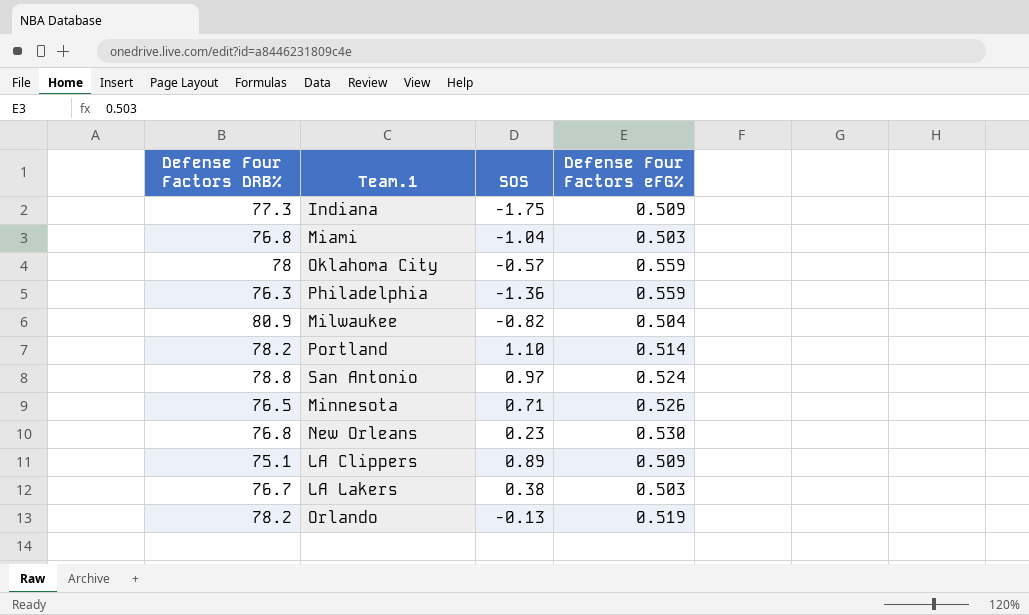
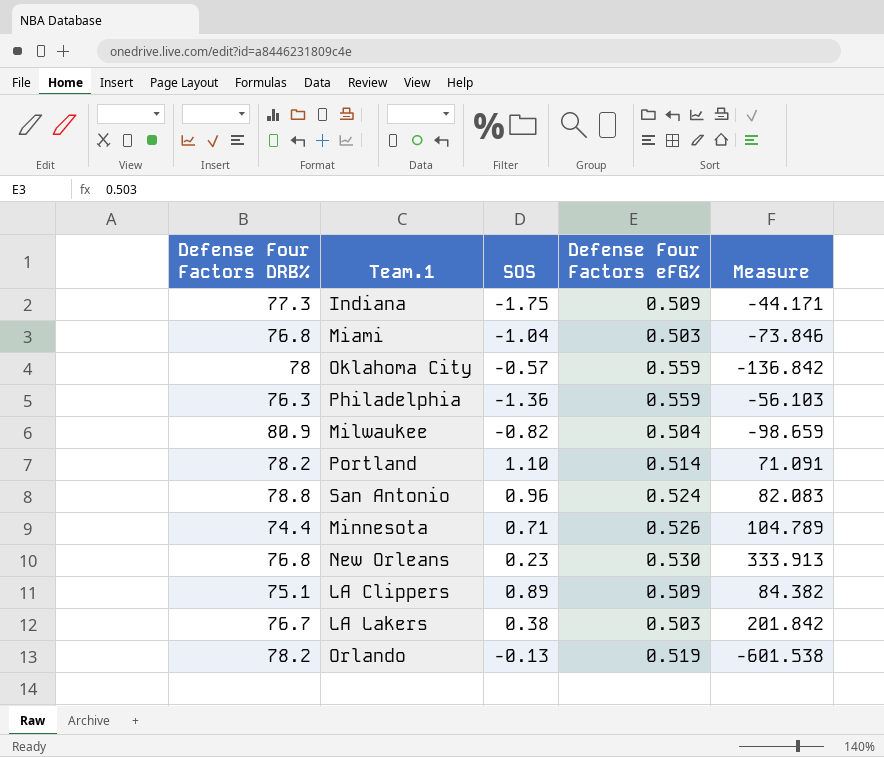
column Measure | formula: none -> [Defense Four Factors DRB%] / [SOS]
San Antonio | SOS: 0.97 -> 0.96
Minnesota | Defense Four Factors DRB%: 76.5 -> 74.4

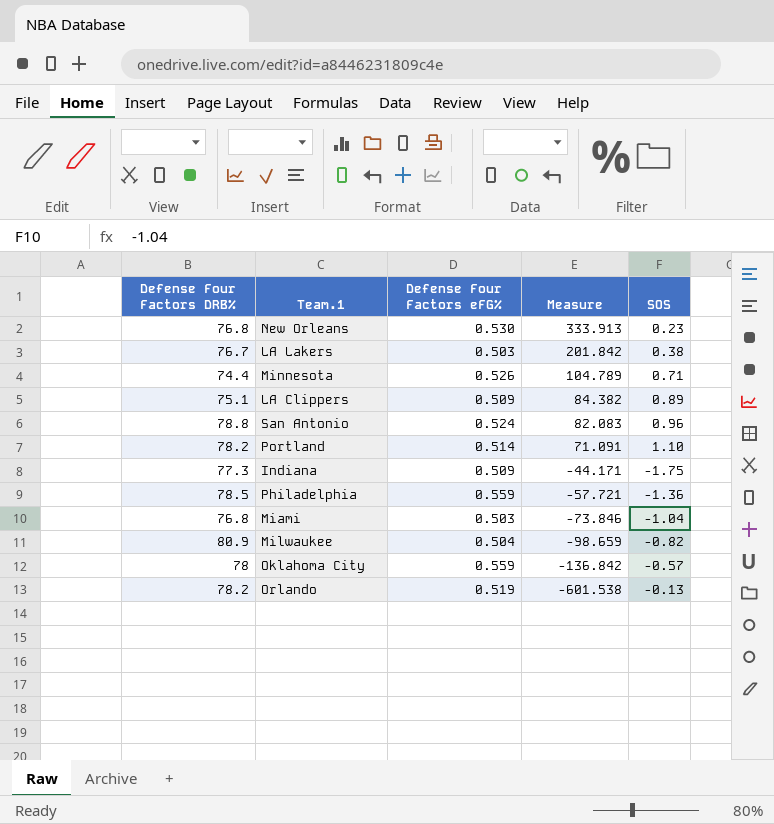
row order: none -> Measure descending
column SOS | position: 3 -> 5
Philadelphia | Defense Four Factors DRB%: 76.3 -> 78.5
Philadelphia | Measure: -56.103 -> -57.721

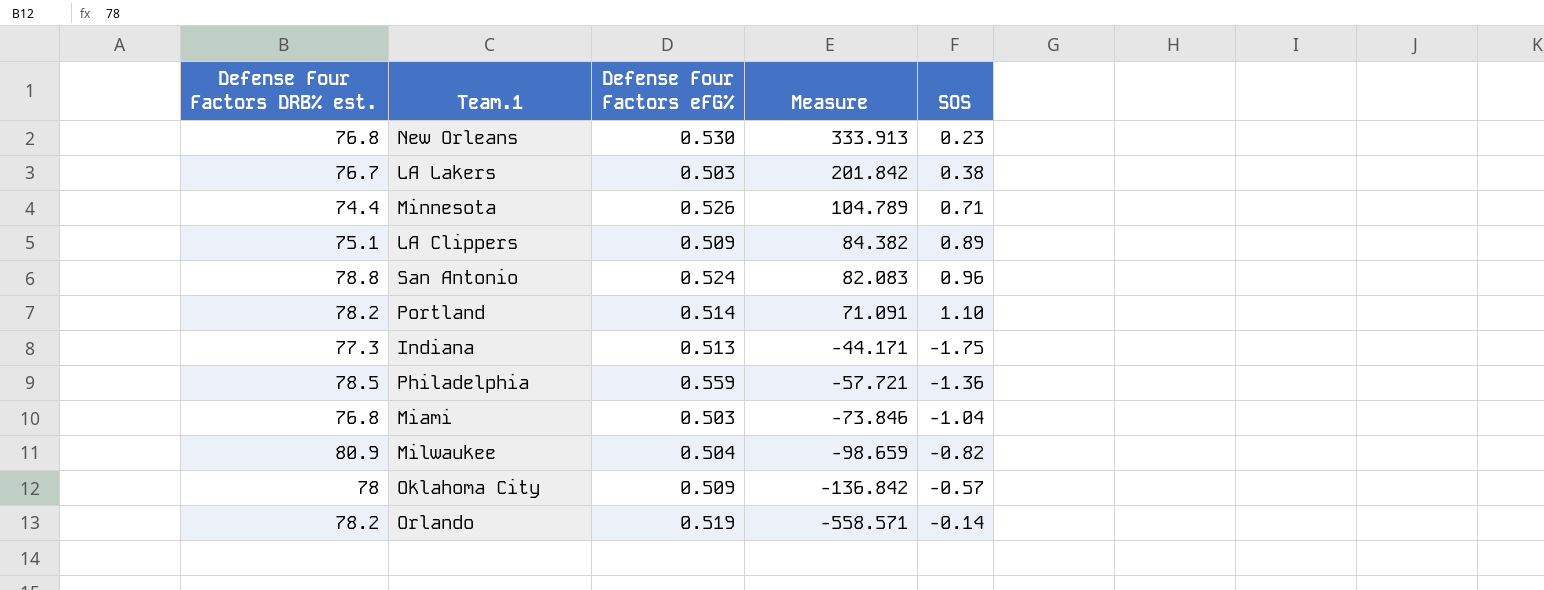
column name: Defense Four Factors DRB% -> Defense Four Factors DRB% est.
Indiana | Defense Four Factors eFG%: 0.509 -> 0.513
Oklahoma City | Defense Four Factors eFG%: 0.559 -> 0.509
Orlando | Measure: -601.538 -> -558.571
Orlando | SOS: -0.13 -> -0.14

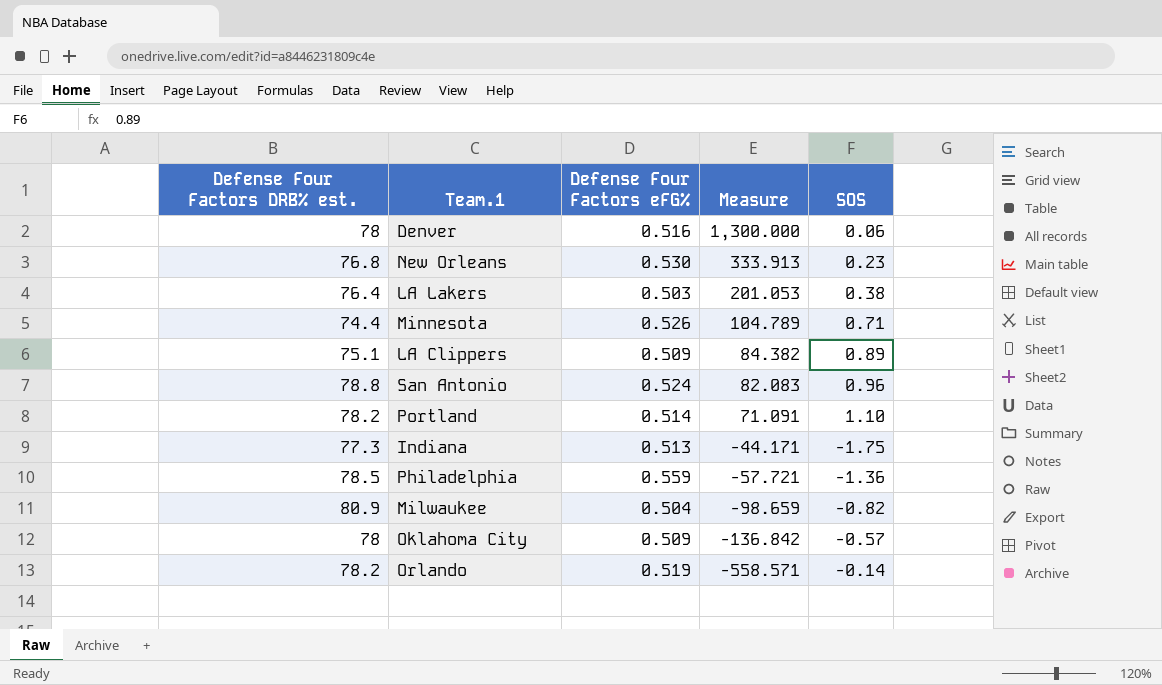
row Miami: 76.8 | 0.503 | -73.846 | -1.04 -> none
row Denver: none -> 78 | 0.516 | 1,300.000 | 0.06
LA Lakers | Defense Four Factors DRB% est.: 76.7 -> 76.4
LA Lakers | Measure: 201.842 -> 201.053

